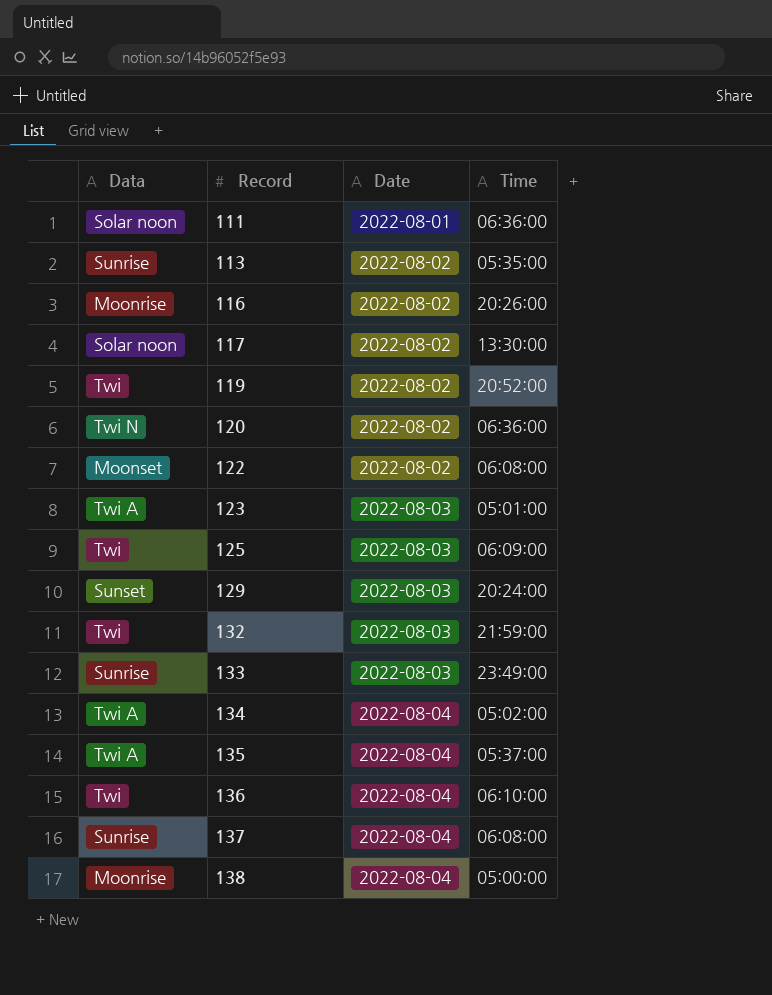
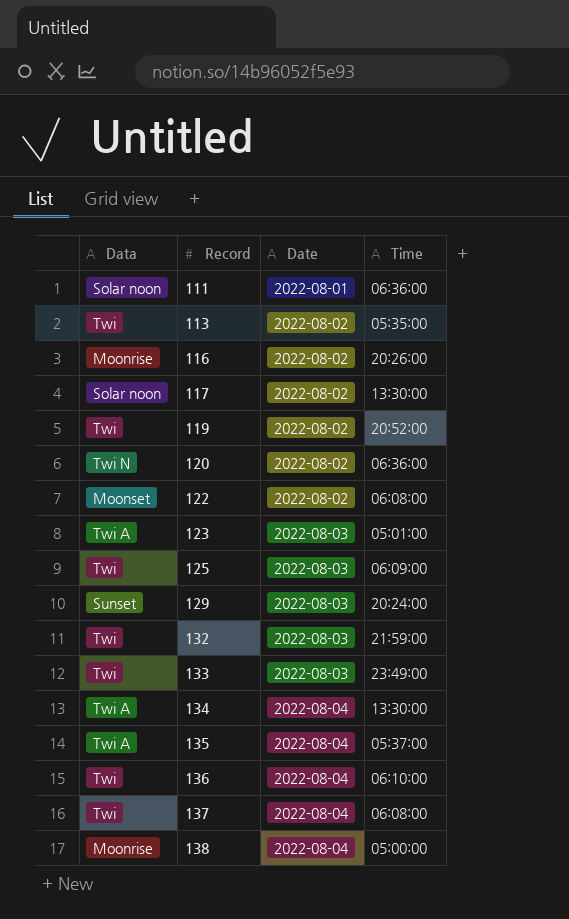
113 | Data: Sunrise -> Twi
133 | Data: Sunrise -> Twi
134 | Time: 05:02:00 -> 13:30:00
137 | Data: Sunrise -> Twi

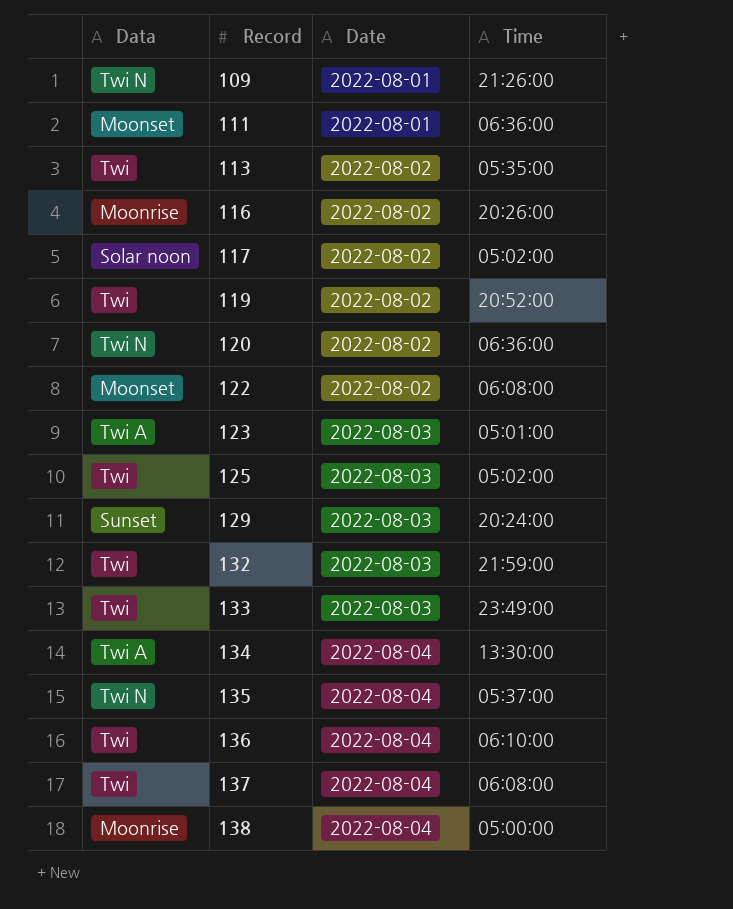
row 109: none -> Twi N | 2022-08-01 | 21:26:00
111 | Data: Solar noon -> Moonset
117 | Time: 13:30:00 -> 05:02:00
125 | Time: 06:09:00 -> 05:02:00
135 | Data: Twi A -> Twi N

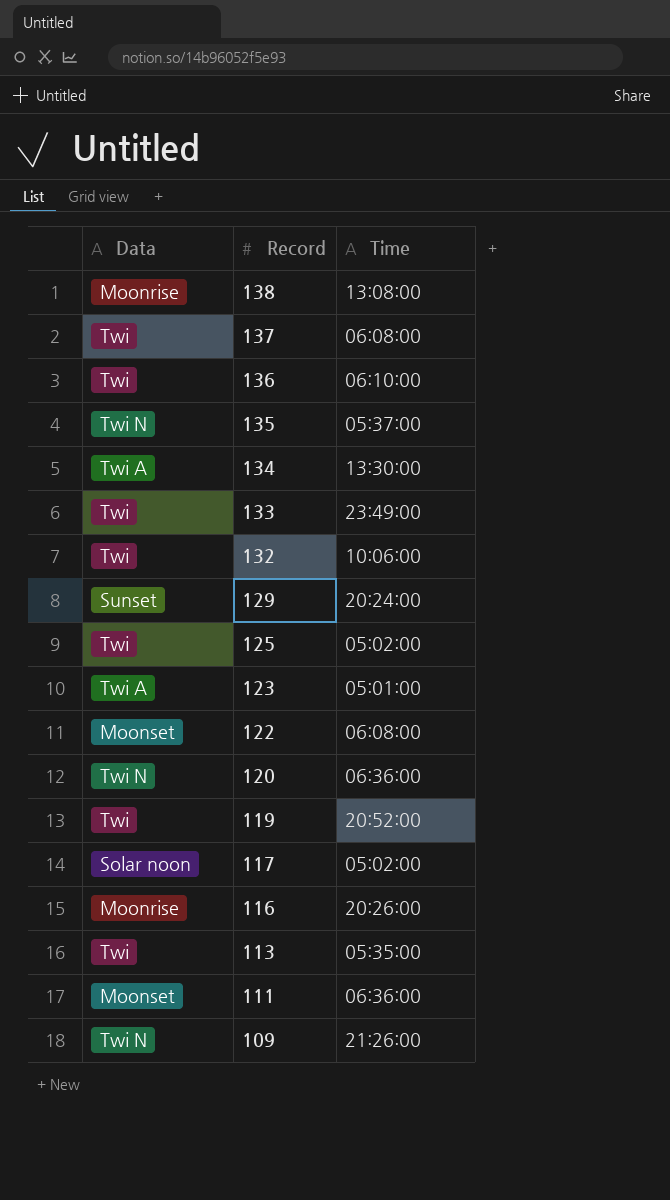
row order: Record ascending -> Record descending
column Date | position: 3 -> none
138 | Time: 05:00:00 -> 13:08:00
132 | Time: 21:59:00 -> 10:06:00

